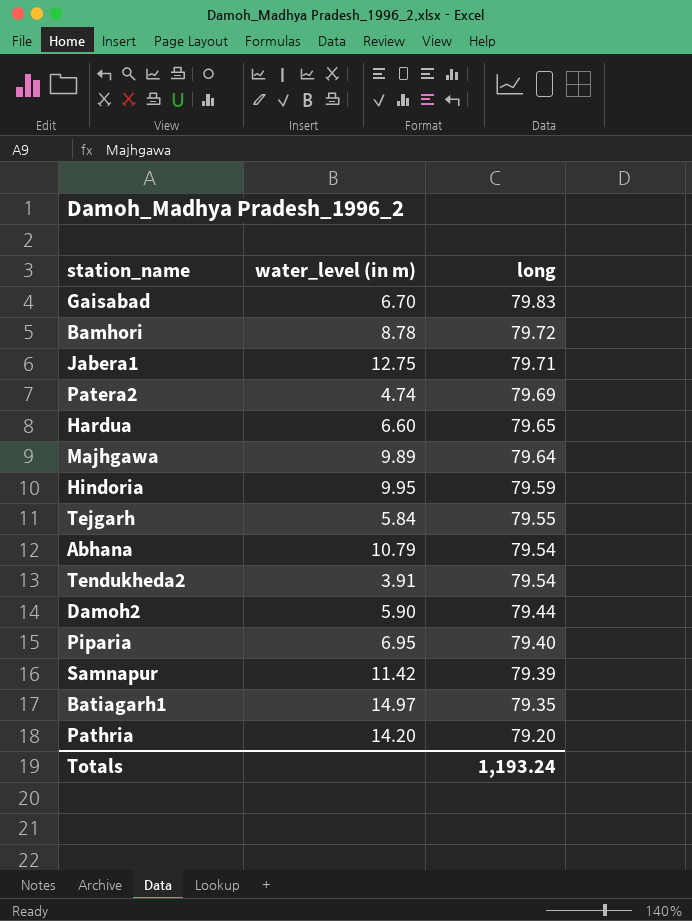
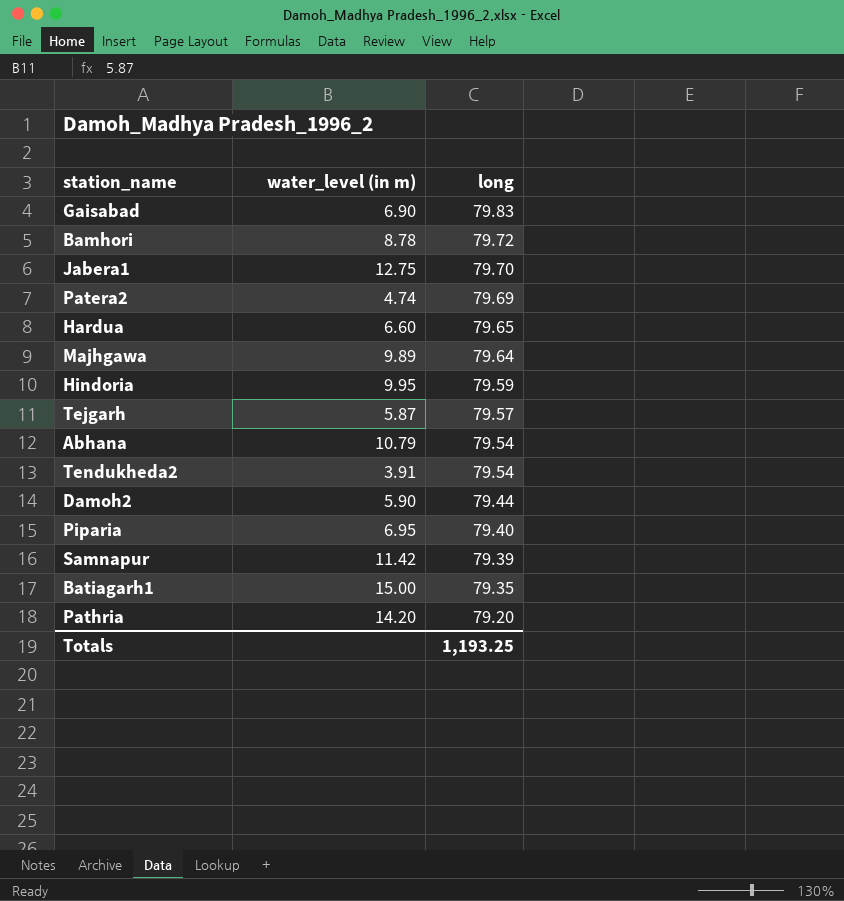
Gaisabad | water_level (in m): 6.70 -> 6.90
Jabera1 | long: 79.71 -> 79.70
Tejgarh | water_level (in m): 5.84 -> 5.87
Tejgarh | long: 79.55 -> 79.57
Batiagarh1 | water_level (in m): 14.97 -> 15.00
Totals | long: 1,193.24 -> 1,193.25

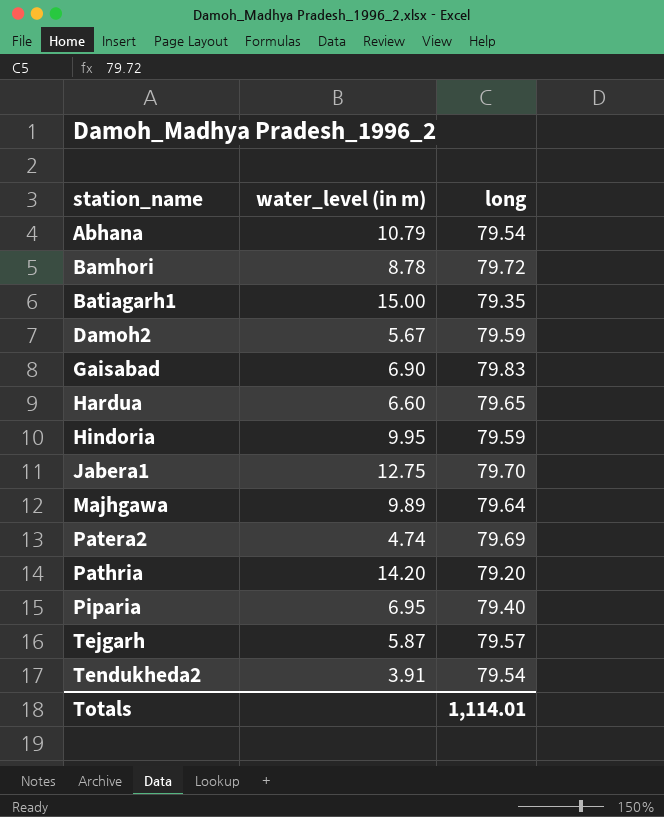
row order: long descending -> station_name ascending
row Samnapur: 11.42 | 79.39 -> none
Damoh2 | water_level (in m): 5.90 -> 5.67
Damoh2 | long: 79.44 -> 79.59
Totals | long: 1,193.25 -> 1,114.01

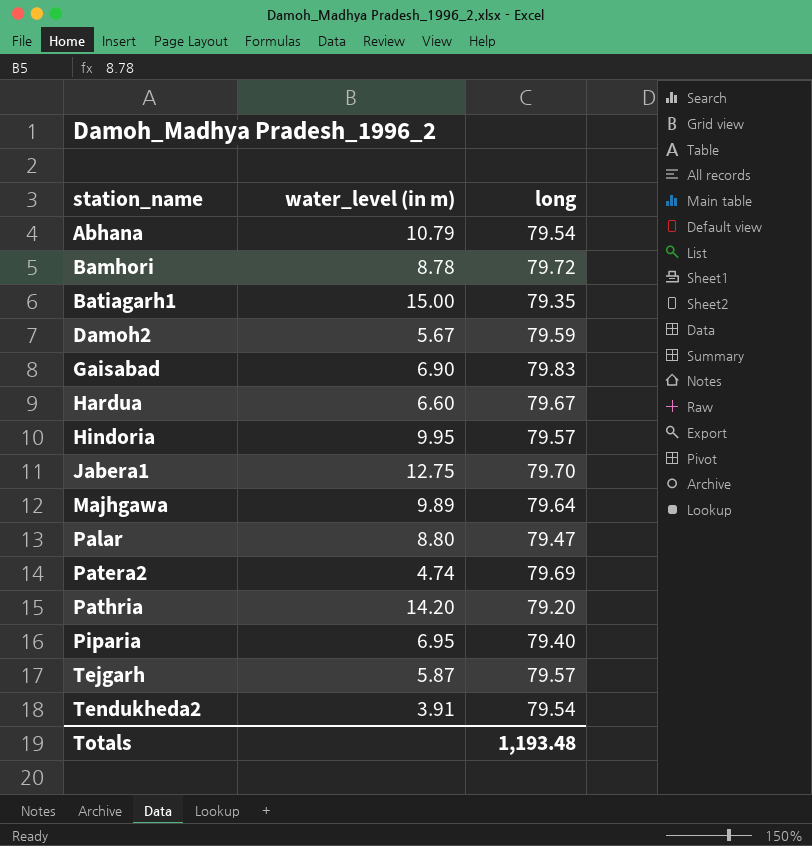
Hardua | long: 79.65 -> 79.67
Hindoria | long: 79.59 -> 79.57
row Palar: none -> 8.80 | 79.47
Totals | long: 1,114.01 -> 1,193.48

